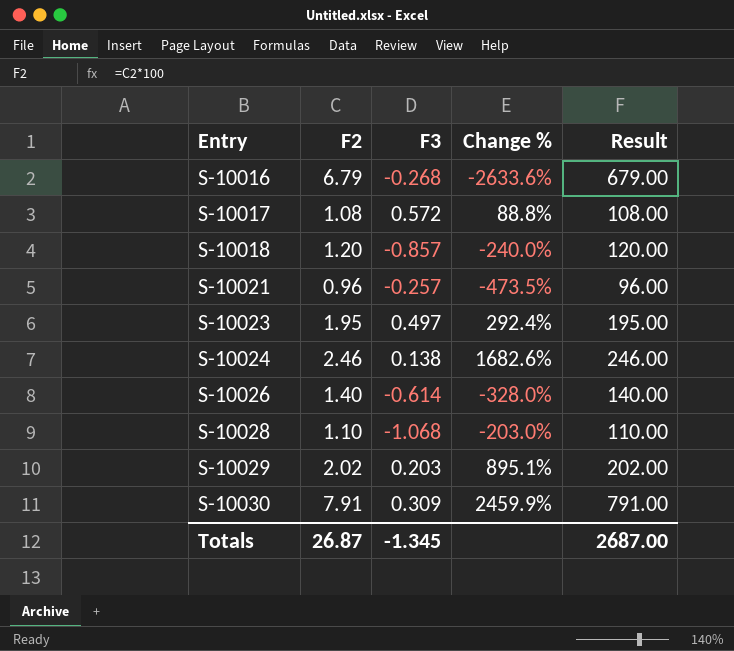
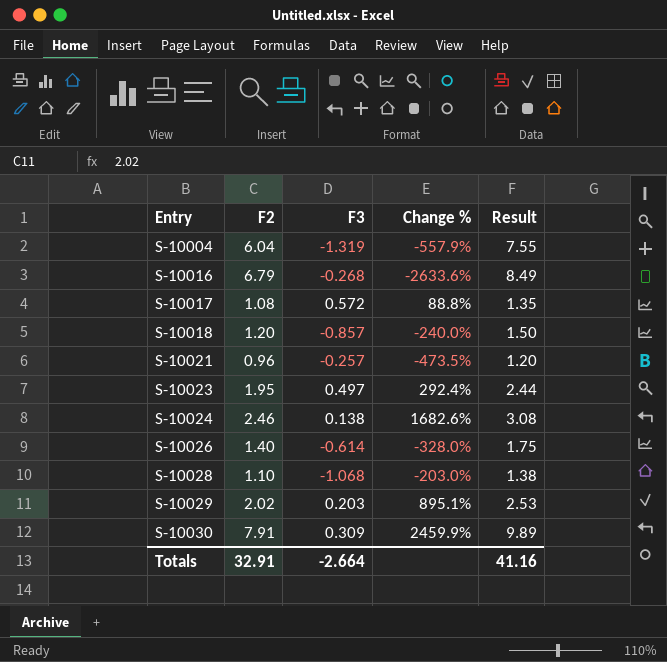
column Result | formula: [F2] * 100 -> [F2] * 1.25
row S-10004: none -> 6.04 | -1.319 | -557.9% | 7.55
Totals | F2: 26.87 -> 32.91
Totals | F3: -1.345 -> -2.664
Totals | Result: 2687.00 -> 41.16

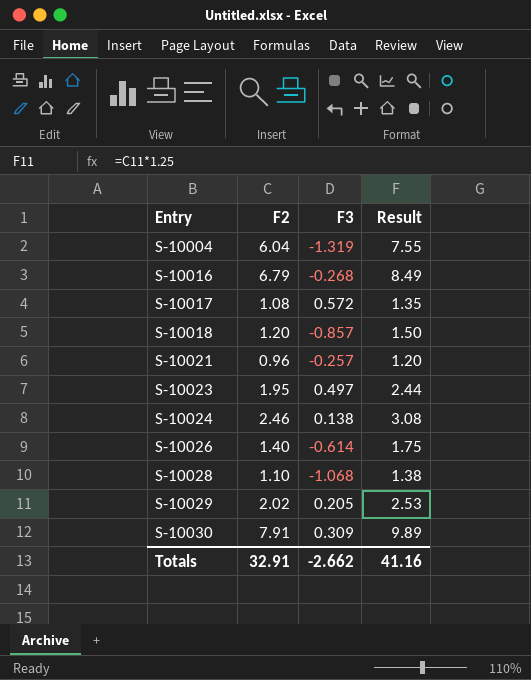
column Change % | formula: ([F2] - [F3]) / [F3] -> none
S-10029 | F3: 0.203 -> 0.205
Totals | F3: -2.664 -> -2.662

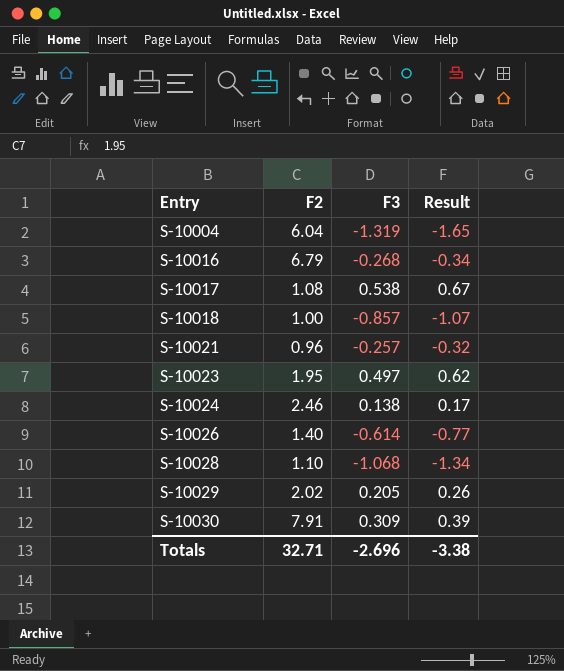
column Result | formula: [F2] * 1.25 -> [F3] * 1.25
S-10017 | F3: 0.572 -> 0.538
S-10018 | F2: 1.20 -> 1.00
Totals | F2: 32.91 -> 32.71
Totals | F3: -2.662 -> -2.696
Totals | Result: 41.16 -> -3.38

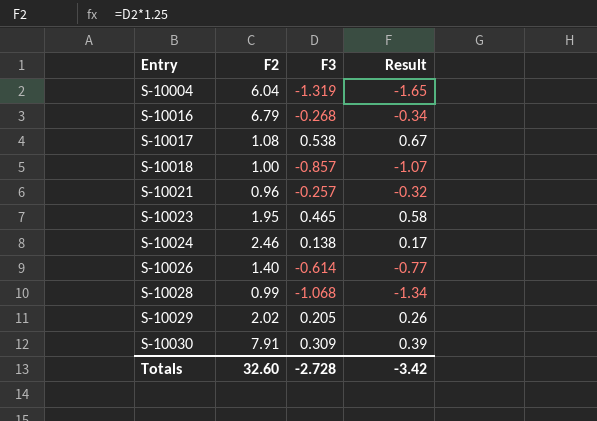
S-10023 | F3: 0.497 -> 0.465
S-10023 | Result: 0.62 -> 0.58
S-10028 | F2: 1.10 -> 0.99
Totals | F2: 32.71 -> 32.60
Totals | F3: -2.696 -> -2.728
Totals | Result: -3.38 -> -3.42

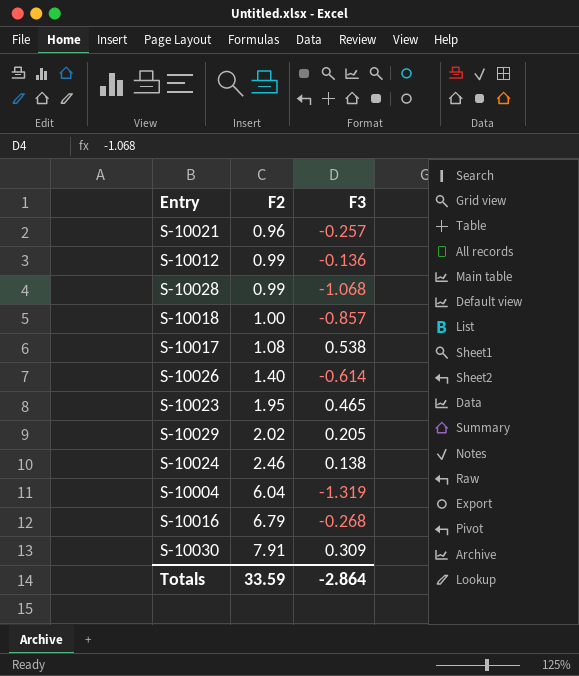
row order: Entry ascending -> F2 ascending
column Result | formula: [F3] * 1.25 -> none
row S-10012: none -> 0.99 | -0.136
Totals | F2: 32.60 -> 33.59
Totals | F3: -2.728 -> -2.864

